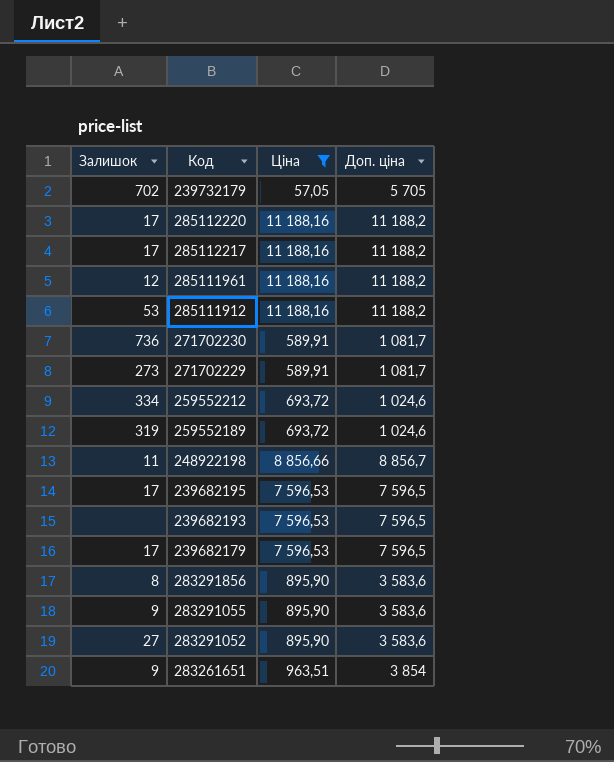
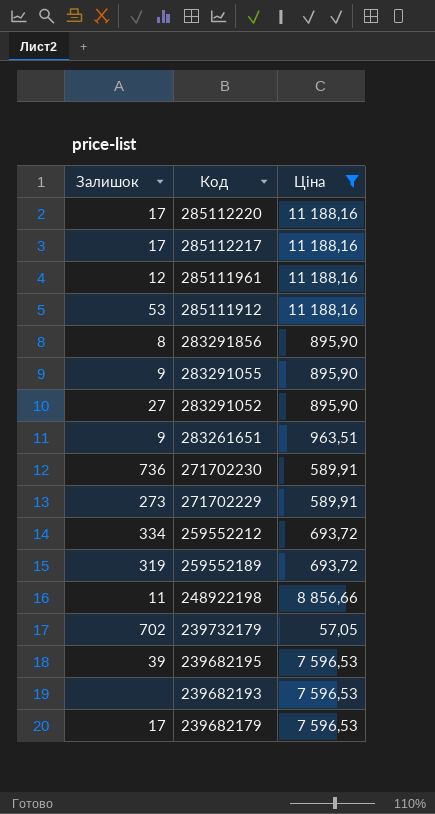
row order: none -> Код descending
column Доп. ціна | position: 4 -> none
239682195 | Залишок: 17 -> 39

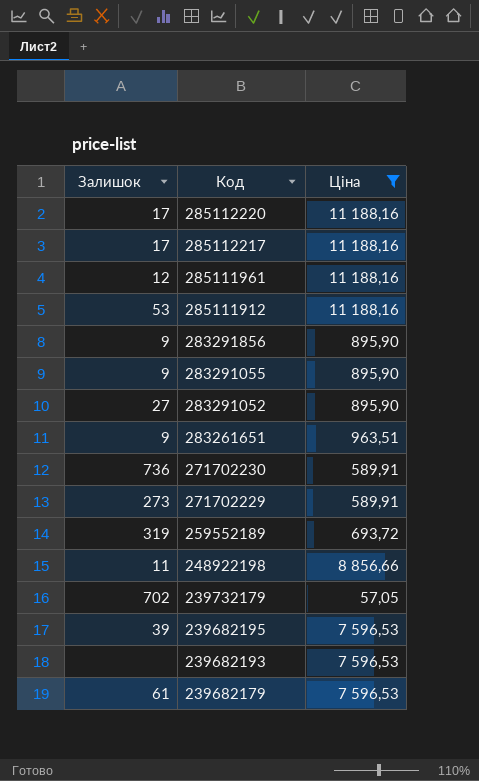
row 259552212: 334 | 693,72 -> none
283291856 | Залишок: 8 -> 9
239682179 | Залишок: 17 -> 61

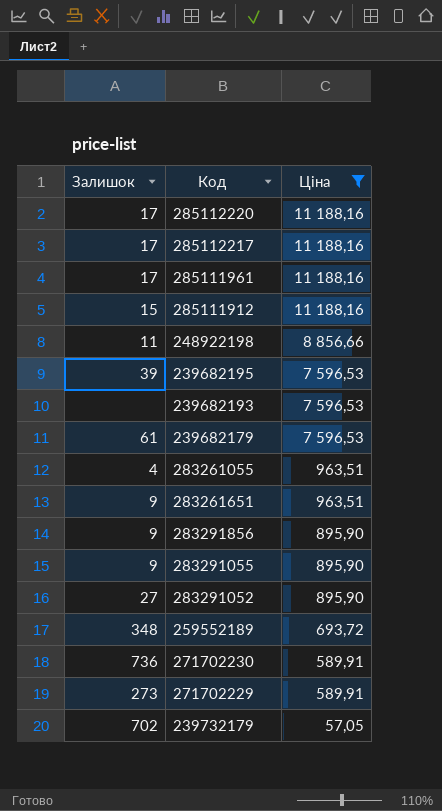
row order: Код descending -> Ціна descending
285111961 | Залишок: 12 -> 17
285111912 | Залишок: 53 -> 15
row 283261055: none -> 4 | 963,51
259552189 | Залишок: 319 -> 348

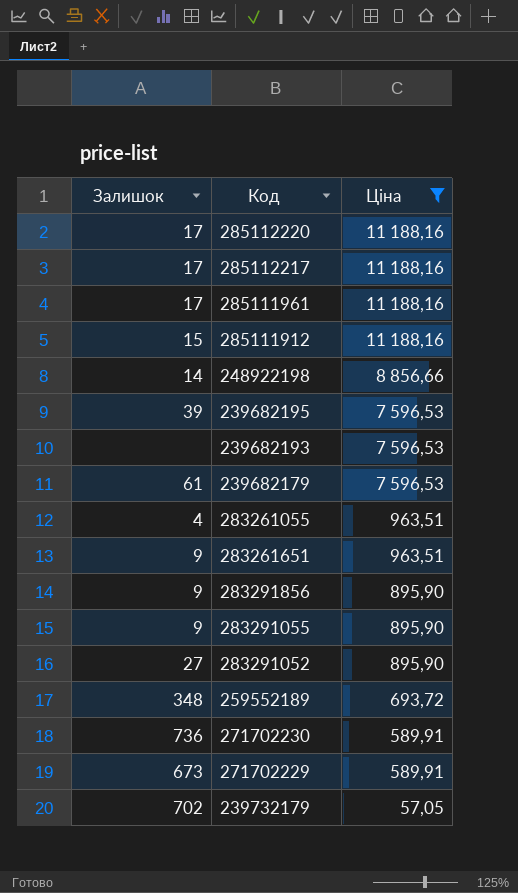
248922198 | Залишок: 11 -> 14
271702229 | Залишок: 273 -> 673

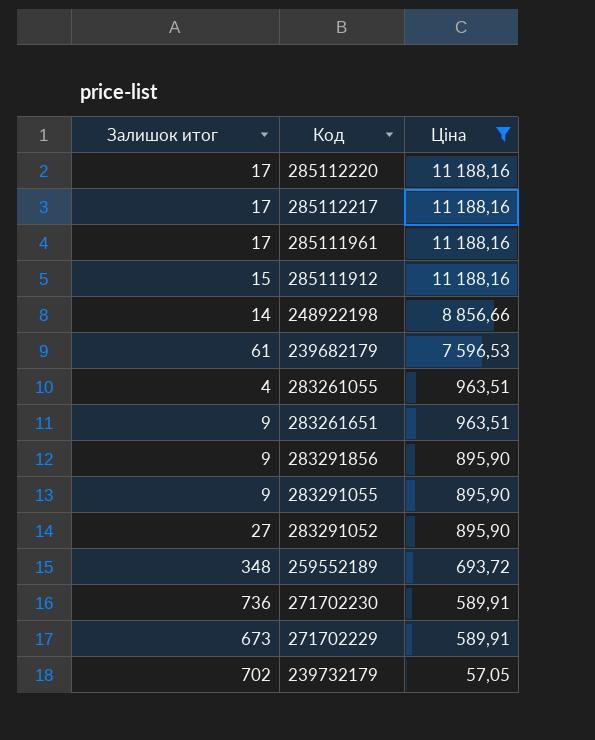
column name: Залишок -> Залишок итог
row 239682195: 39 | 7 596,53 -> none
row 239682193: none | 7 596,53 -> none

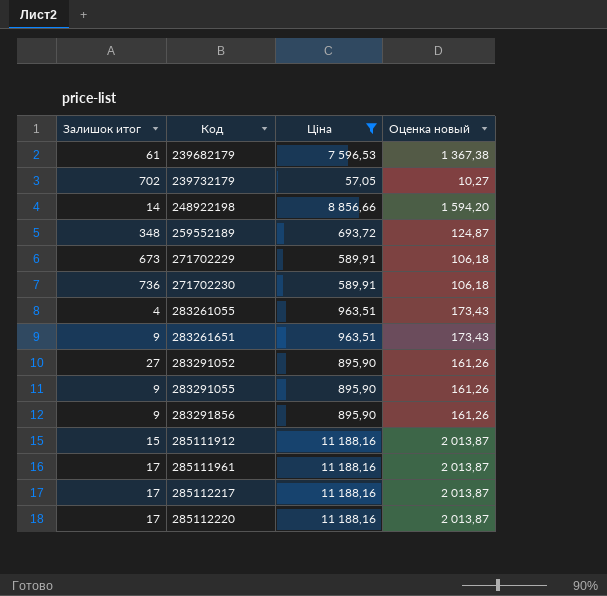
row order: Ціна descending -> Код ascending
column Оценка новый | formula: none -> [Ціна] * 0,18

